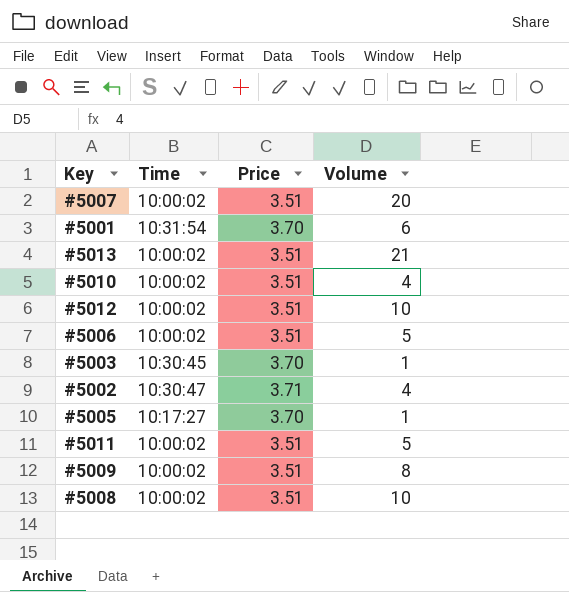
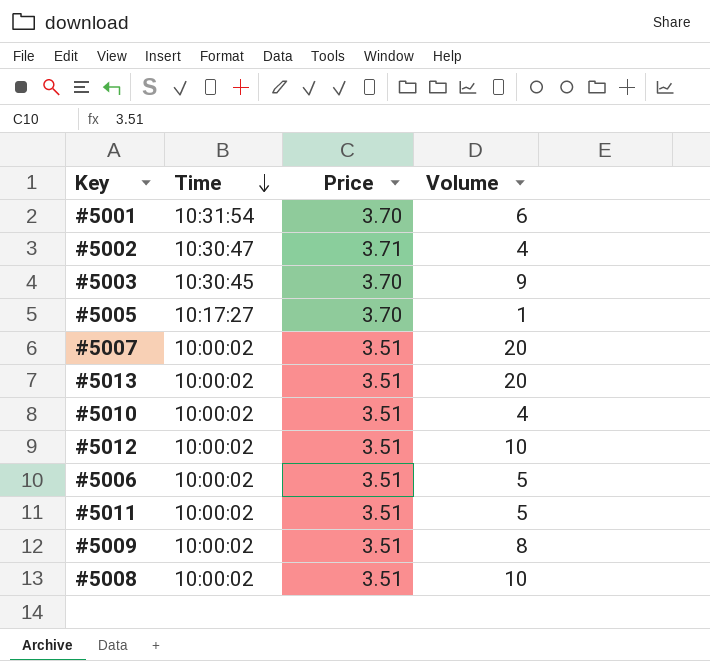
row order: none -> Time descending
#5003 | Volume: 1 -> 9
#5013 | Volume: 21 -> 20

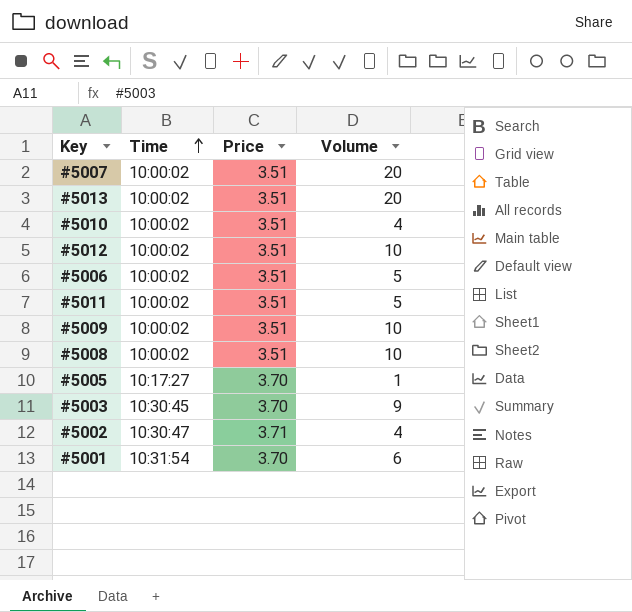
row order: Time descending -> Time ascending
#5009 | Volume: 8 -> 10

